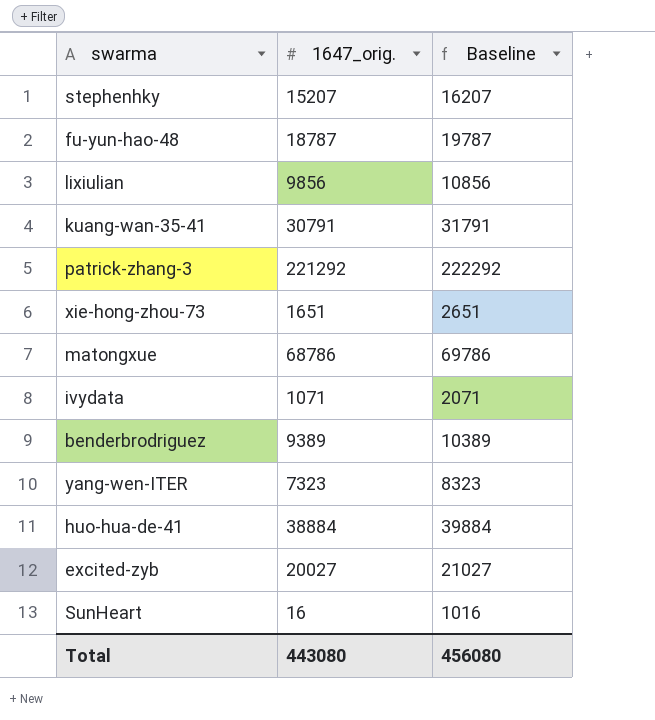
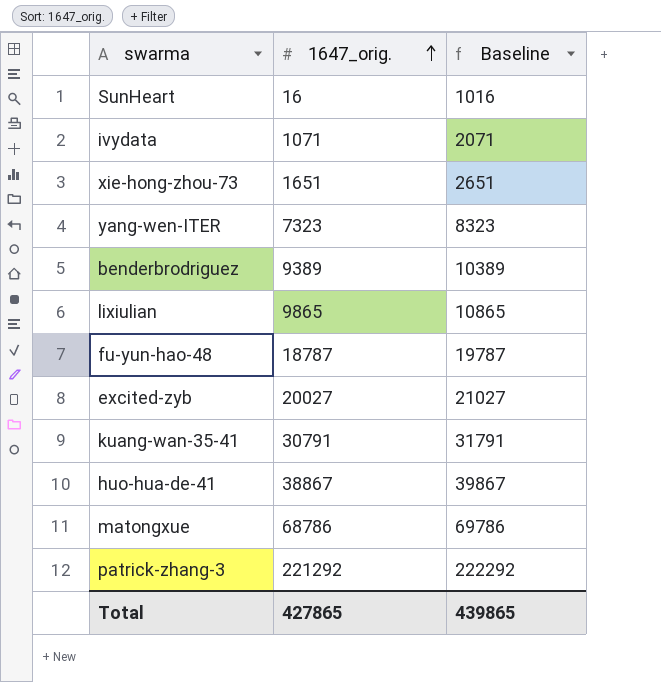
row order: none -> 1647_orig. ascending
row stephenhky: 15207 | 16207 -> none
lixiulian | 1647_orig.: 9856 -> 9865
lixiulian | Baseline: 10856 -> 10865
huo-hua-de-41 | 1647_orig.: 38884 -> 38867
huo-hua-de-41 | Baseline: 39884 -> 39867
Total | 1647_orig.: 443080 -> 427865
Total | Baseline: 456080 -> 439865

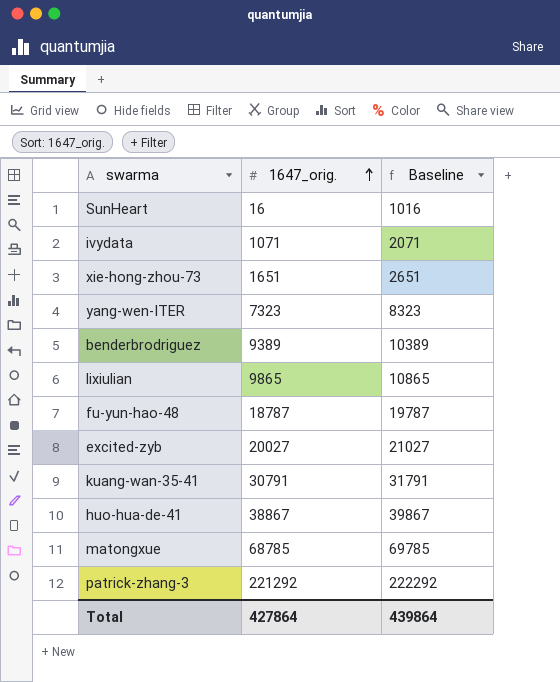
matongxue | 1647_orig.: 68786 -> 68785
matongxue | Baseline: 69786 -> 69785
Total | 1647_orig.: 427865 -> 427864
Total | Baseline: 439865 -> 439864

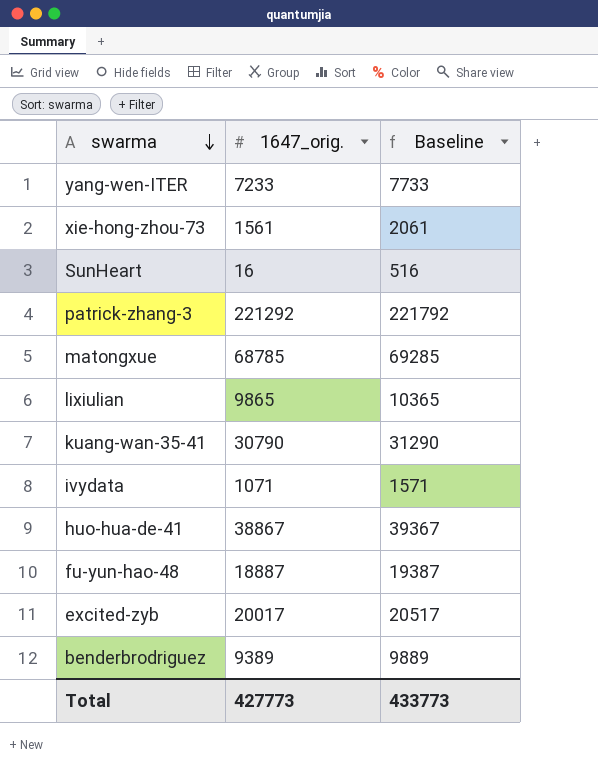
row order: 1647_orig. ascending -> swarma descending
column Baseline | formula: [1647_orig.] + 1000 -> [1647_orig.] + 500
yang-wen-ITER | 1647_orig.: 7323 -> 7233
xie-hong-zhou-73 | 1647_orig.: 1651 -> 1561
kuang-wan-35-41 | 1647_orig.: 30791 -> 30790
fu-yun-hao-48 | 1647_orig.: 18787 -> 18887
excited-zyb | 1647_orig.: 20027 -> 20017
Total | 1647_orig.: 427864 -> 427773
Total | Baseline: 439864 -> 433773

